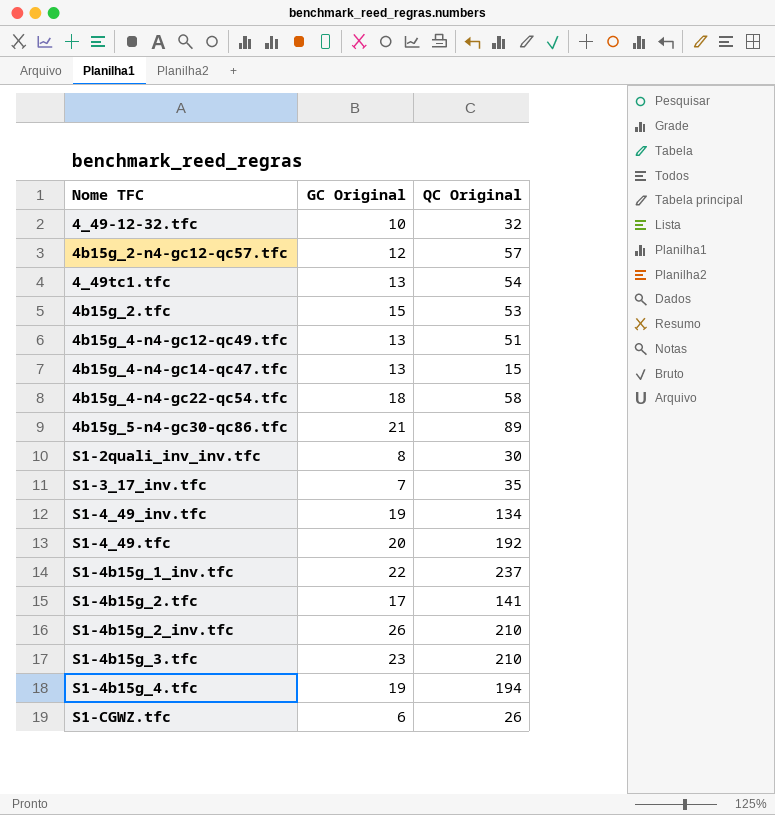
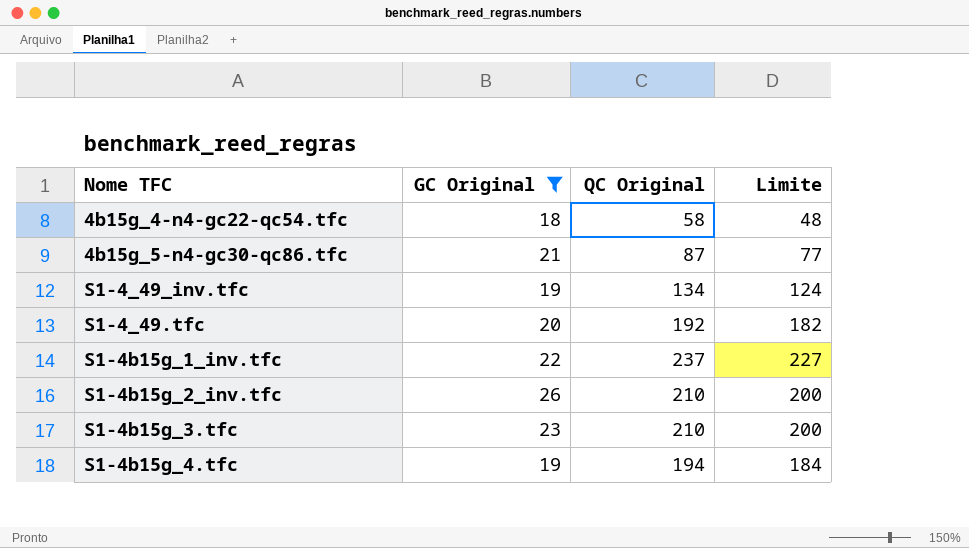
filter: none -> GC Original >= 18
column Limite | formula: none -> [QC Original] - 10
4b15g_5-n4-gc30-qc86.tfc | QC Original: 89 -> 87

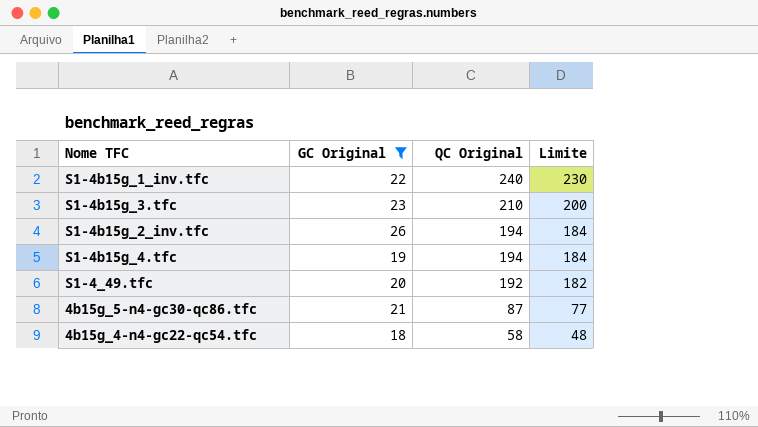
row order: none -> QC Original descending
row S1-4_49_inv.tfc: 19 | 134 | 124 -> none
S1-4b15g_1_inv.tfc | QC Original: 237 -> 240
S1-4b15g_1_inv.tfc | Limite: 227 -> 230
S1-4b15g_2_inv.tfc | QC Original: 210 -> 194
S1-4b15g_2_inv.tfc | Limite: 200 -> 184

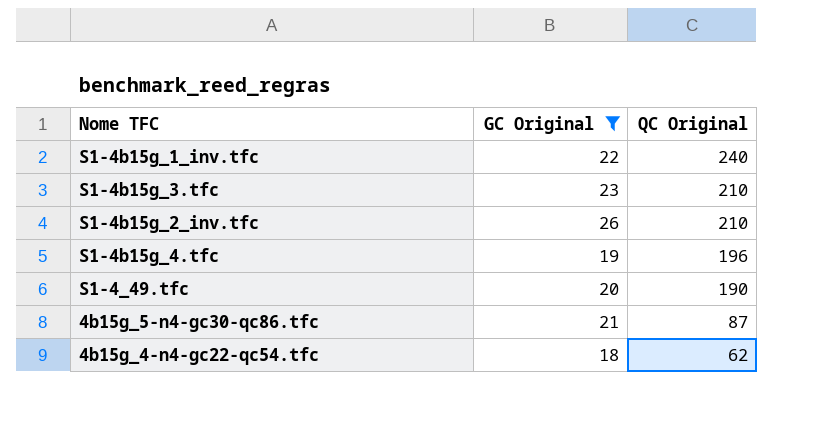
column Limite | formula: [QC Original] - 10 -> none
S1-4b15g_2_inv.tfc | QC Original: 194 -> 210
S1-4b15g_4.tfc | QC Original: 194 -> 196
S1-4_49.tfc | QC Original: 192 -> 190
4b15g_4-n4-gc22-qc54.tfc | QC Original: 58 -> 62

